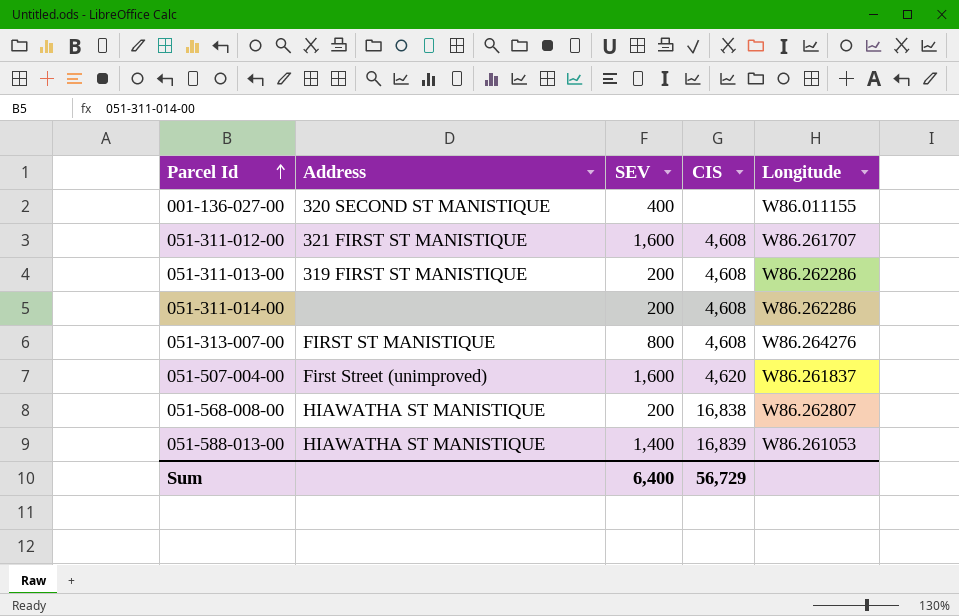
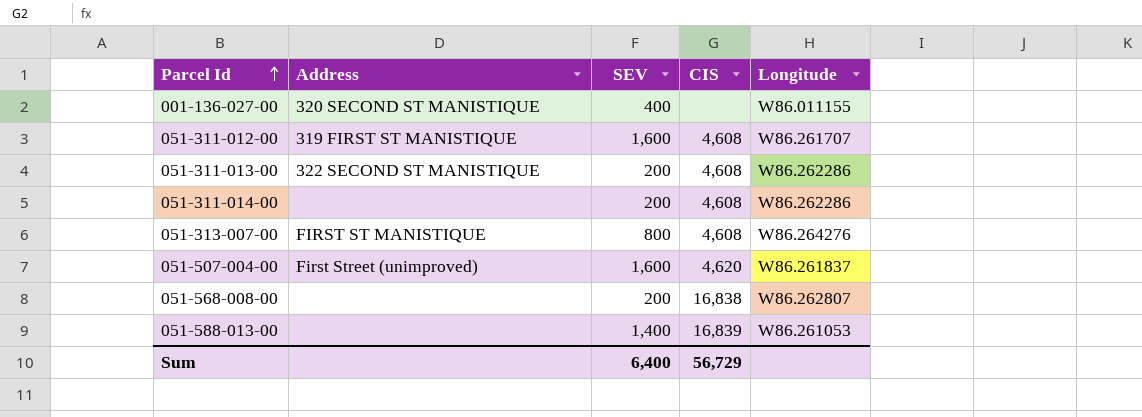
051-311-012-00 | Address: 321 FIRST ST MANISTIQUE -> 319 FIRST ST MANISTIQUE
051-311-013-00 | Address: 319 FIRST ST MANISTIQUE -> 322 SECOND ST MANISTIQUE
051-568-008-00 | Address: HIAWATHA ST MANISTIQUE -> none
051-588-013-00 | Address: HIAWATHA ST MANISTIQUE -> none

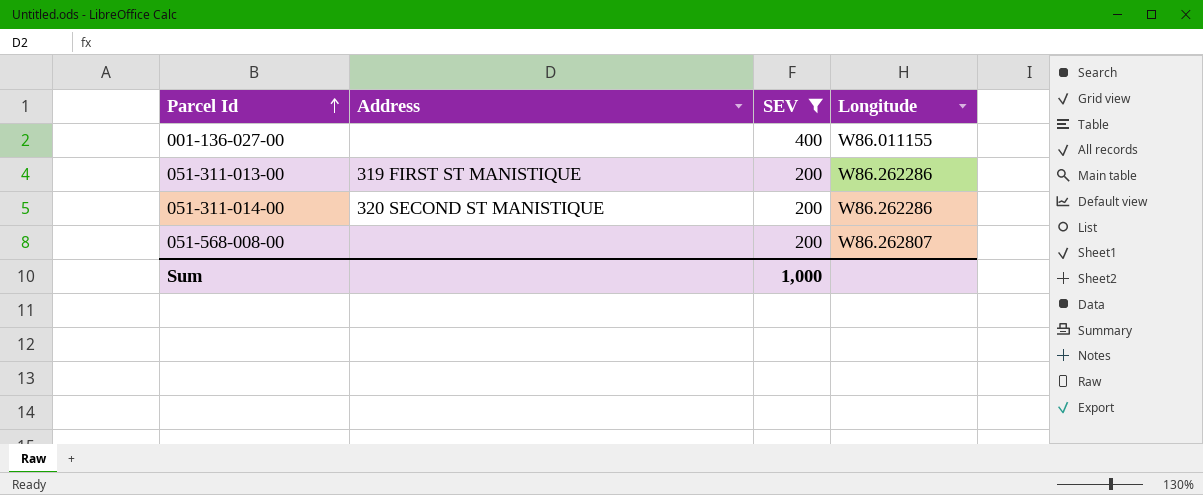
filter: none -> SEV <= 400
column CIS | position: 4 -> none
001-136-027-00 | Address: 320 SECOND ST MANISTIQUE -> none
051-311-013-00 | Address: 322 SECOND ST MANISTIQUE -> 319 FIRST ST MANISTIQUE
051-311-014-00 | Address: none -> 320 SECOND ST MANISTIQUE
Sum | SEV: 6,400 -> 1,000

